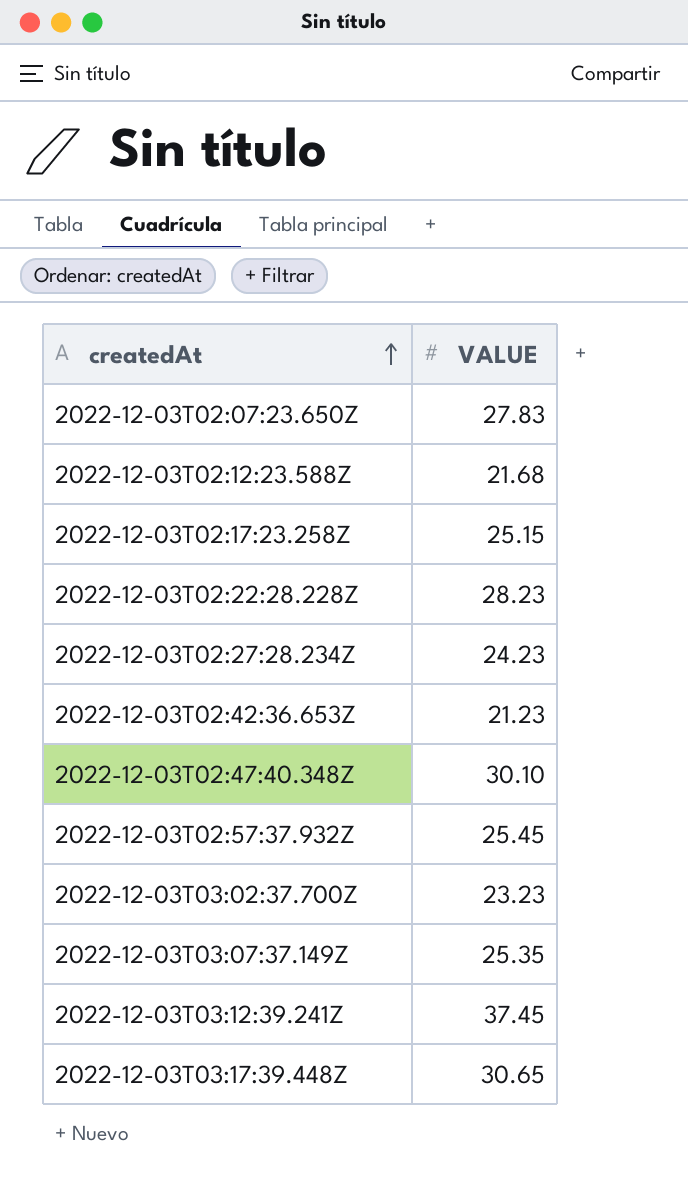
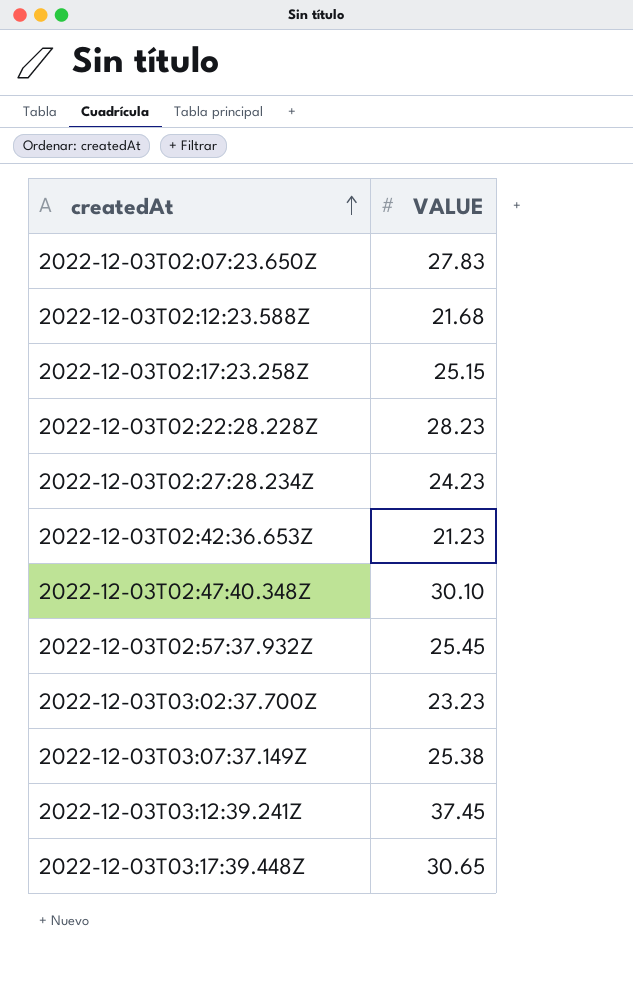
2022-12-03T03:07:37.149Z | VALUE: 25.35 -> 25.38

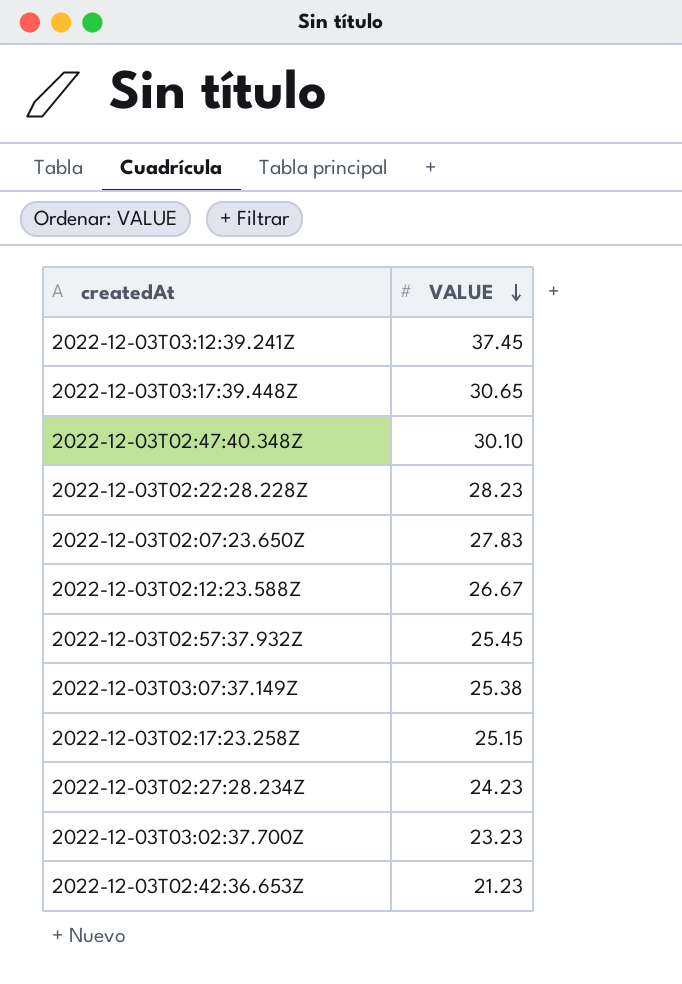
row order: createdAt ascending -> VALUE descending
2022-12-03T02:12:23.588Z | VALUE: 21.68 -> 26.67

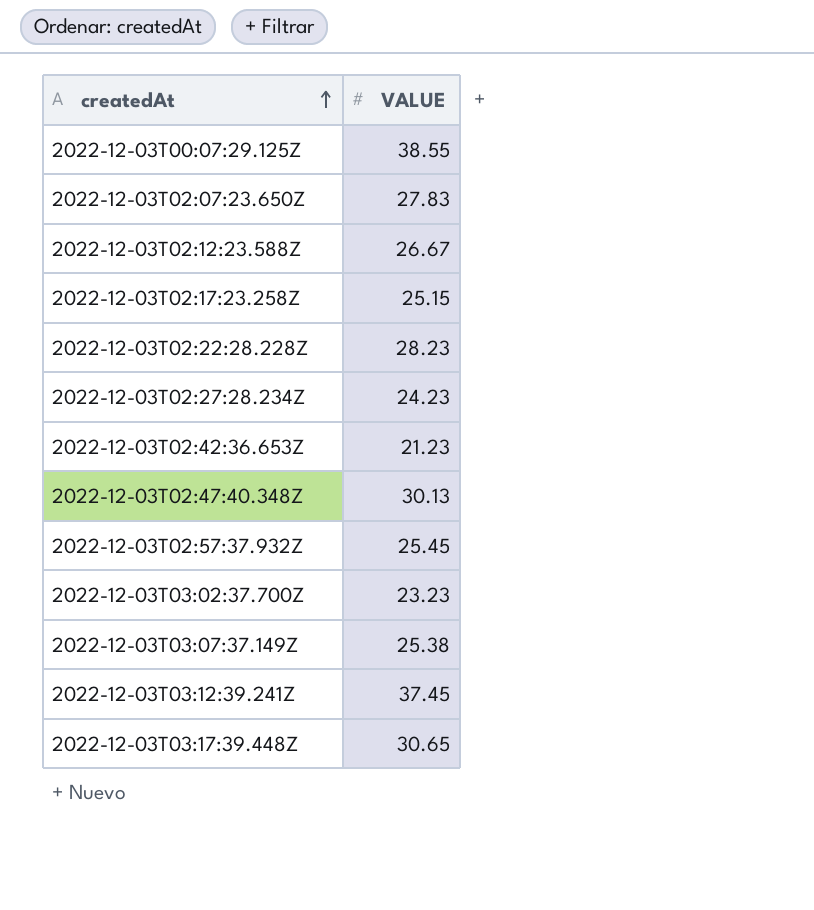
row order: VALUE descending -> createdAt ascending
row 2022-12-03T00:07:29.125Z: none -> 38.55
2022-12-03T02:47:40.348Z | VALUE: 30.10 -> 30.13

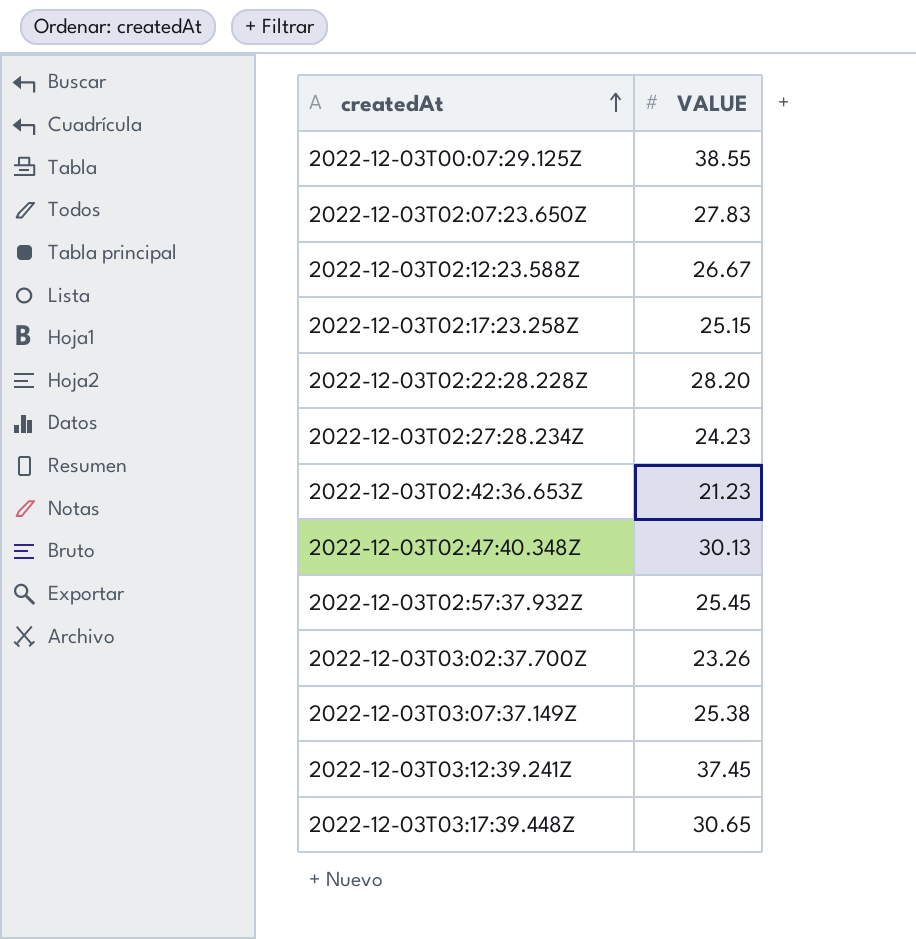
2022-12-03T02:22:28.228Z | VALUE: 28.23 -> 28.20
2022-12-03T03:02:37.700Z | VALUE: 23.23 -> 23.26

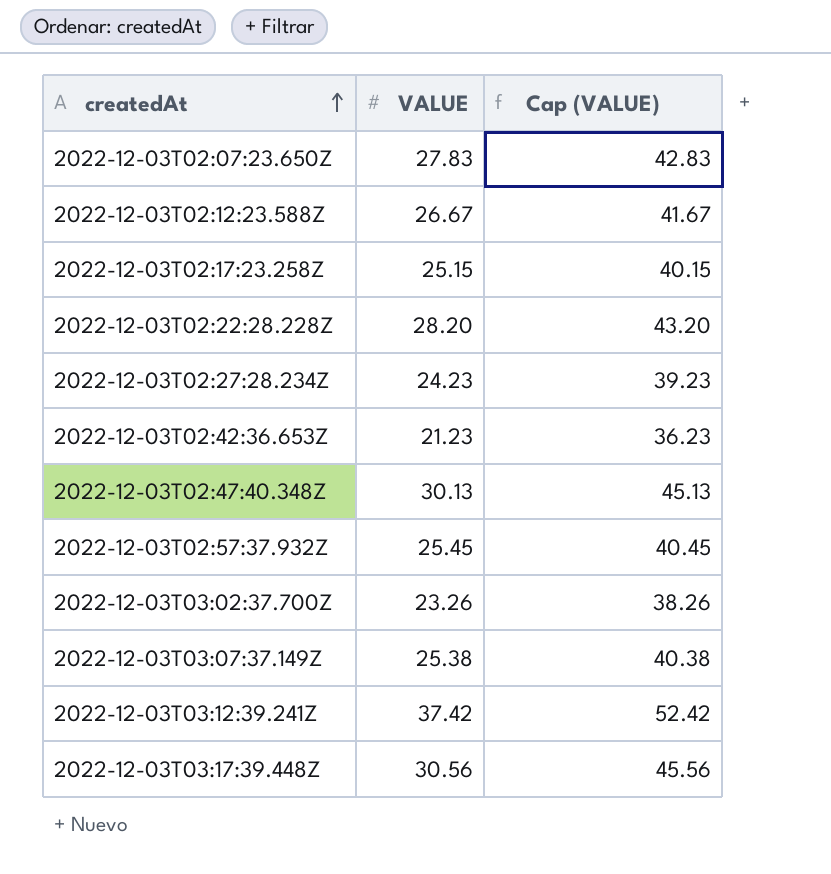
column Cap (VALUE) | formula: none -> [VALUE] + 15
row 2022-12-03T00:07:29.125Z: 38.55 -> none
2022-12-03T03:12:39.241Z | VALUE: 37.45 -> 37.42
2022-12-03T03:17:39.448Z | VALUE: 30.65 -> 30.56

